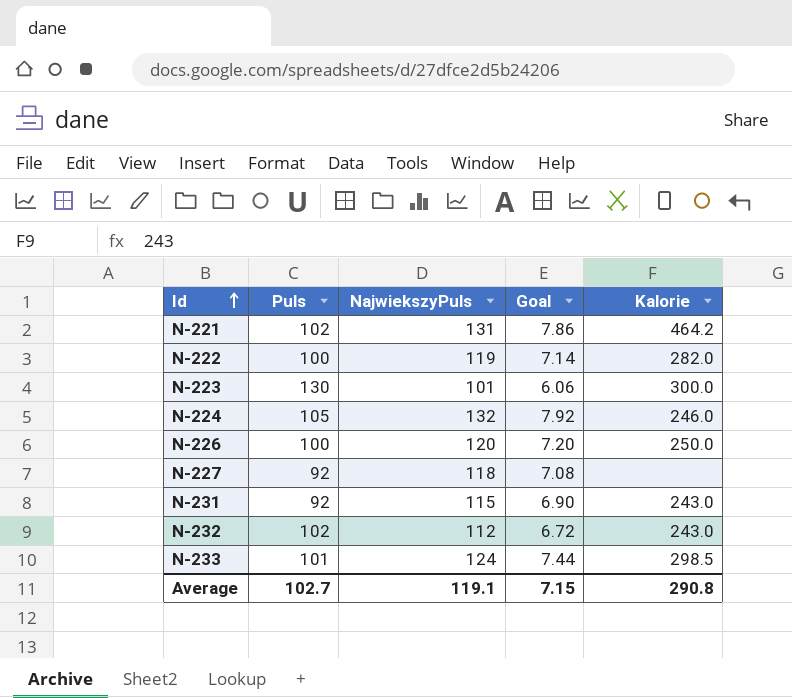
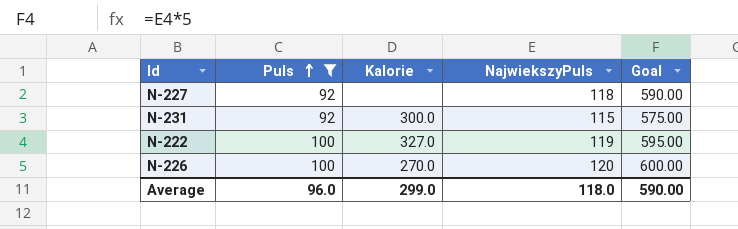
filter: none -> Puls <= 100
row order: Id ascending -> Puls ascending
column Kalorie | position: 5 -> 3
column Goal | formula: [NajwiekszyPuls] * 0.06 -> [NajwiekszyPuls] * 5
N-231 | Kalorie: 243.0 -> 300.0
N-222 | Kalorie: 282.0 -> 327.0
N-226 | Kalorie: 250.0 -> 270.0
Average | Puls: 102.7 -> 96.0
Average | Kalorie: 290.8 -> 299.0
Average | NajwiekszyPuls: 119.1 -> 118.0
Average | Goal: 7.15 -> 590.00

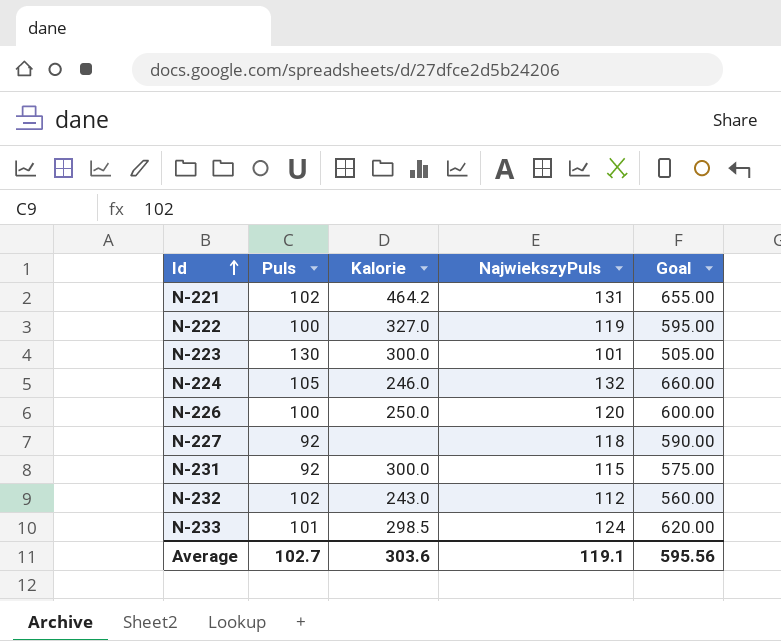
filter: Puls <= 100 -> none
row order: Puls ascending -> Id ascending
N-226 | Kalorie: 270.0 -> 250.0
Average | Puls: 96.0 -> 102.7
Average | Kalorie: 299.0 -> 303.6
Average | NajwiekszyPuls: 118.0 -> 119.1
Average | Goal: 590.00 -> 595.56

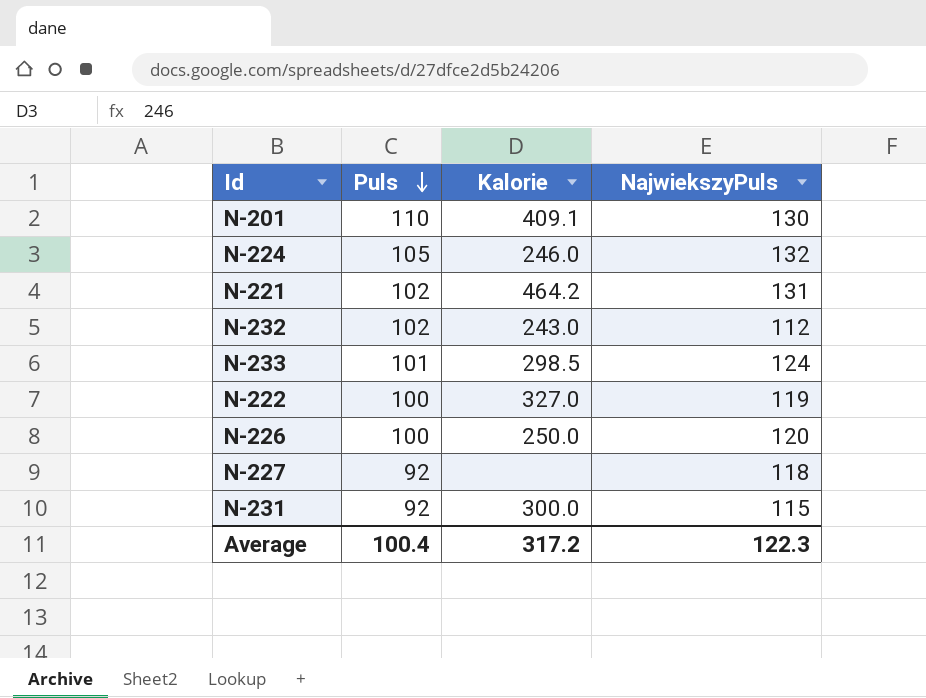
row order: Id ascending -> Puls descending
column Goal | formula: [NajwiekszyPuls] * 5 -> none
row N-223: 130 | 300.0 | 101 | 505.00 -> none
row N-201: none -> 110 | 409.1 | 130
Average | Puls: 102.7 -> 100.4
Average | Kalorie: 303.6 -> 317.2
Average | NajwiekszyPuls: 119.1 -> 122.3

